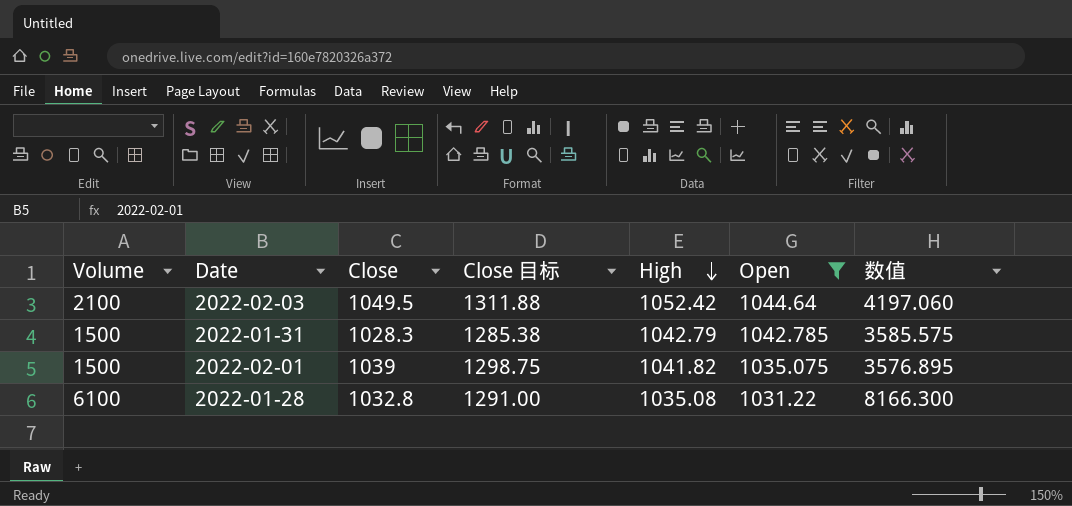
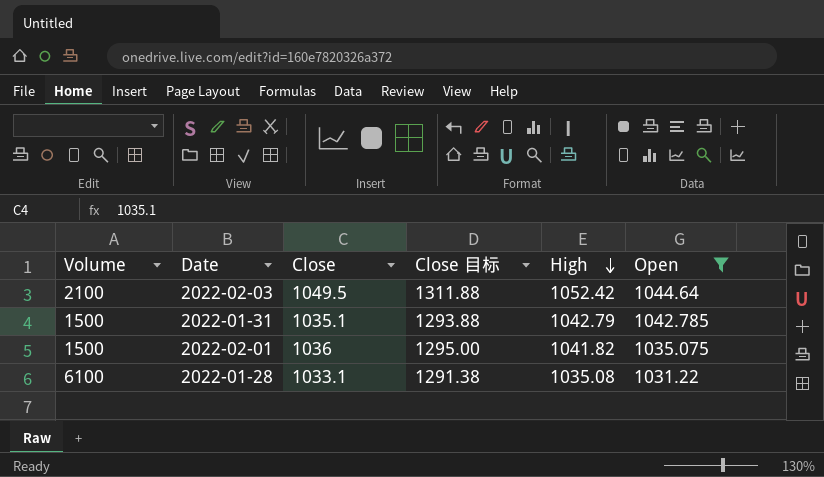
column 数值 | formula: [Volume] + [High] + [Open] -> none
2022-01-31 | Close: 1028.3 -> 1035.1
2022-01-31 | Close 目标: 1285.38 -> 1293.88
2022-02-01 | Close: 1039 -> 1036
2022-02-01 | Close 目标: 1298.75 -> 1295.00
2022-01-28 | Close: 1032.8 -> 1033.1
2022-01-28 | Close 目标: 1291.00 -> 1291.38

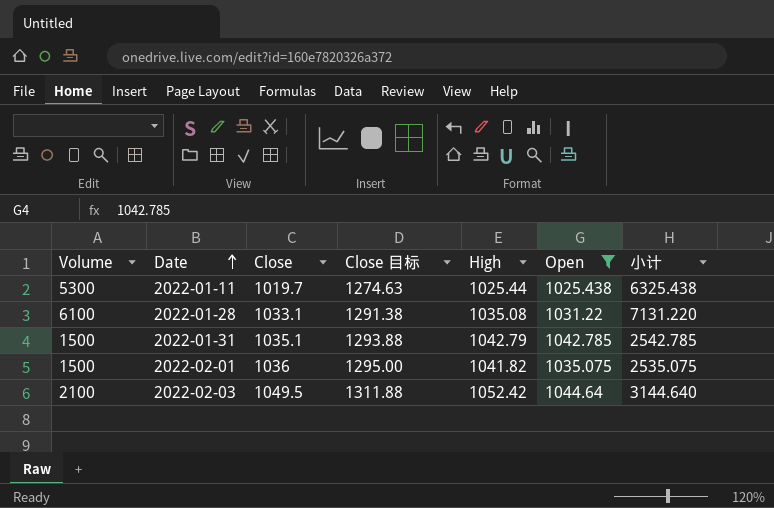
row order: High descending -> Date ascending
column 小计 | formula: none -> [Volume] + [Open]
row 2022-01-11: none -> 5300 | 1019.7 | 1274.63 | 1025.44 | 1025.438 | 6325.438

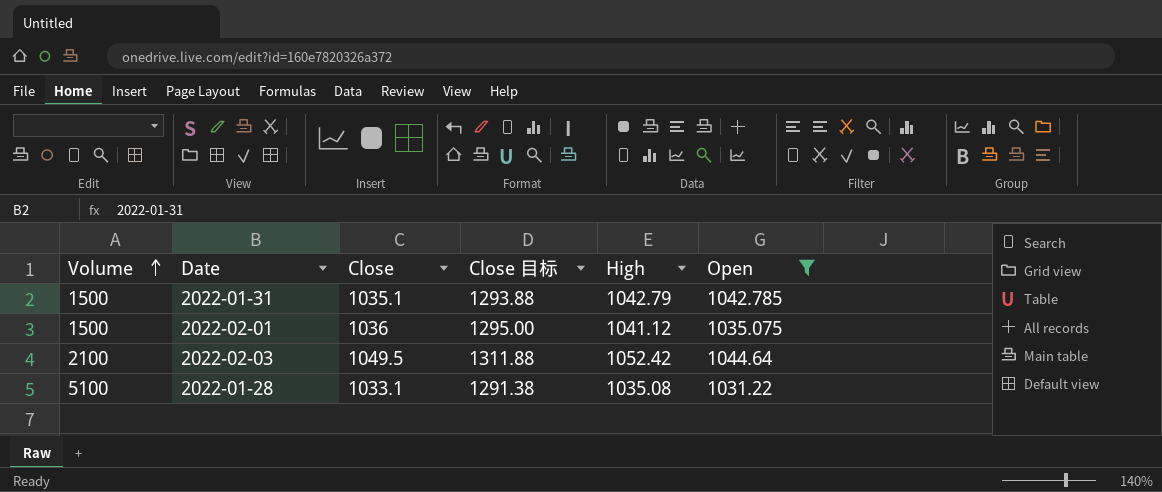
row order: Date ascending -> Volume ascending
column 小计 | formula: [Volume] + [Open] -> none
row 2022-01-11: 5300 | 1019.7 | 1274.63 | 1025.44 | 1025.438 | 6325.438 -> none
2022-02-01 | High: 1041.82 -> 1041.12
2022-01-28 | Volume: 6100 -> 5100

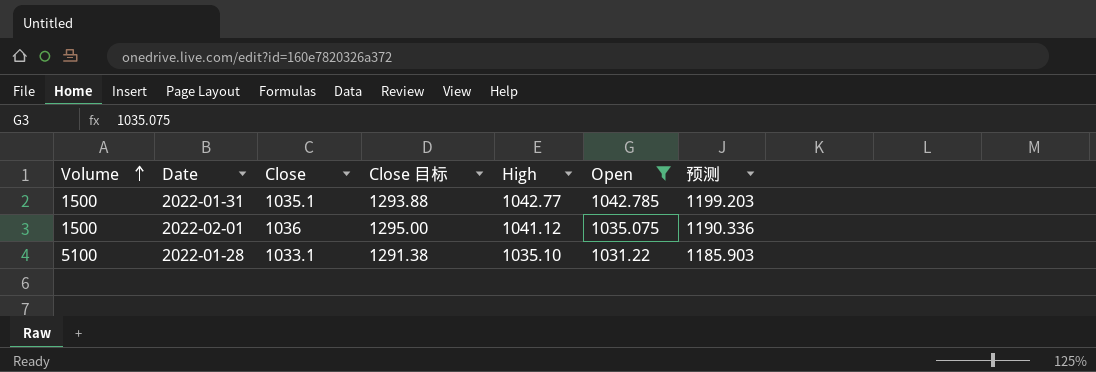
column 预测 | formula: none -> [Open] * 1.15
row 2022-02-03: 2100 | 1049.5 | 1311.88 | 1052.42 | 1044.64 -> none
2022-01-31 | High: 1042.79 -> 1042.77
2022-01-28 | High: 1035.08 -> 1035.10

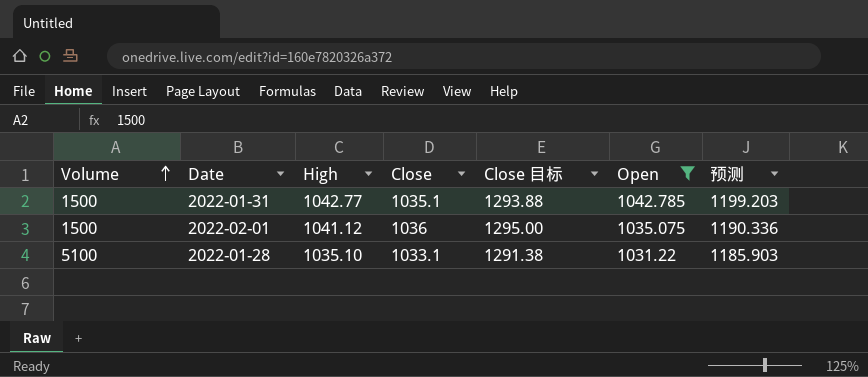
column High | position: 5 -> 3

